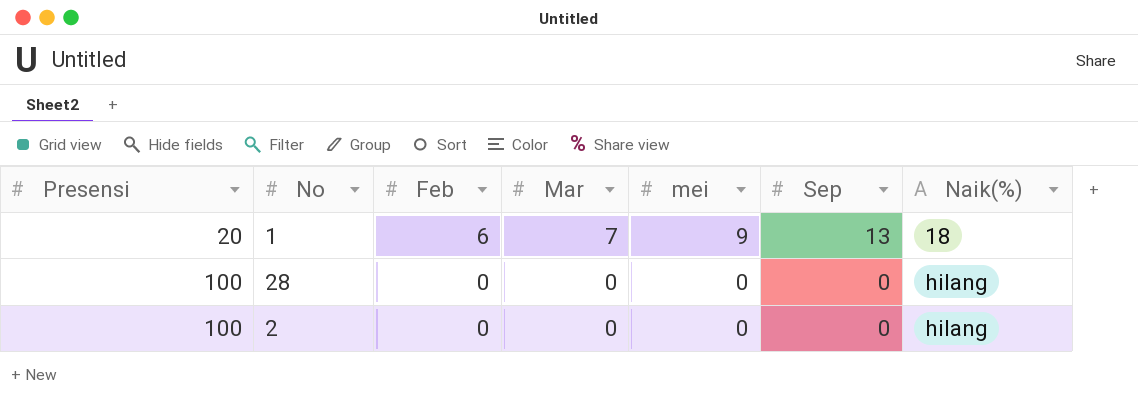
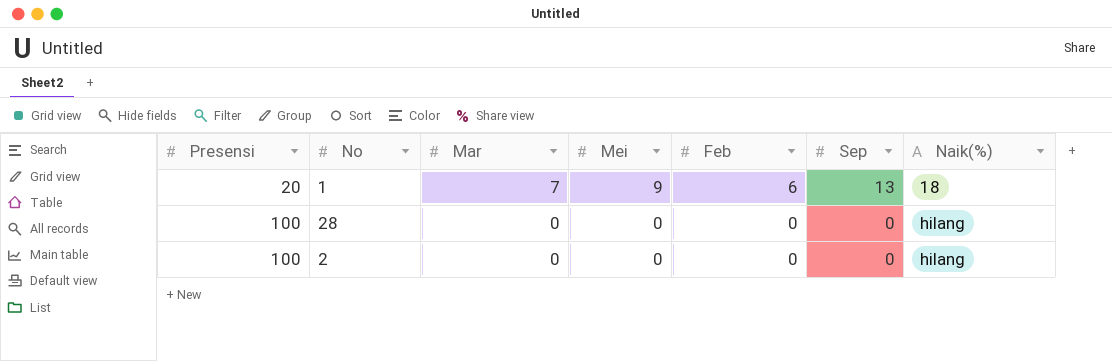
column name: mei -> Mei
column Feb | position: 3 -> 5

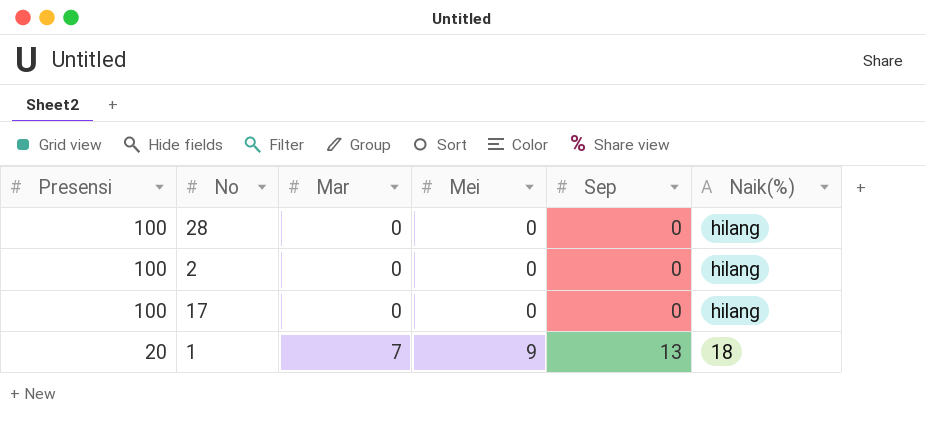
row order: Presensi ascending -> Presensi descending
column Feb | position: 5 -> none
row 17: none -> 100 | 0 | 0 | 0 | hilang

